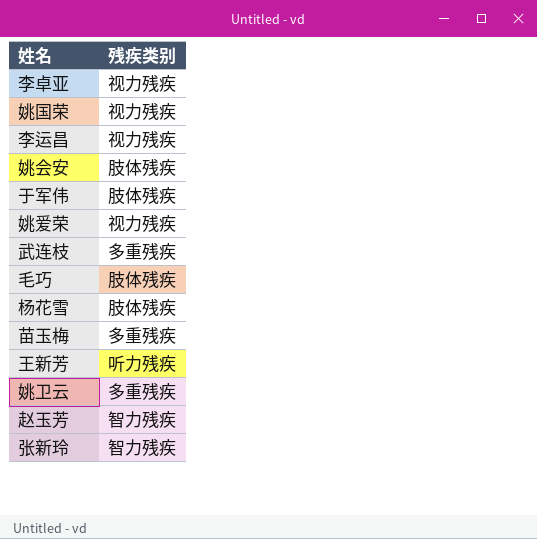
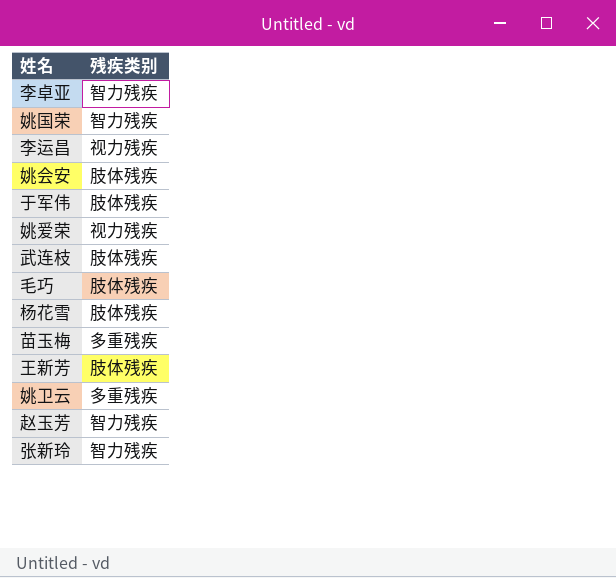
李卓亚 | 残疾类别: 视力残疾 -> 智力残疾
姚国荣 | 残疾类别: 视力残疾 -> 智力残疾
武连枝 | 残疾类别: 多重残疾 -> 肢体残疾
王新芳 | 残疾类别: 听力残疾 -> 肢体残疾

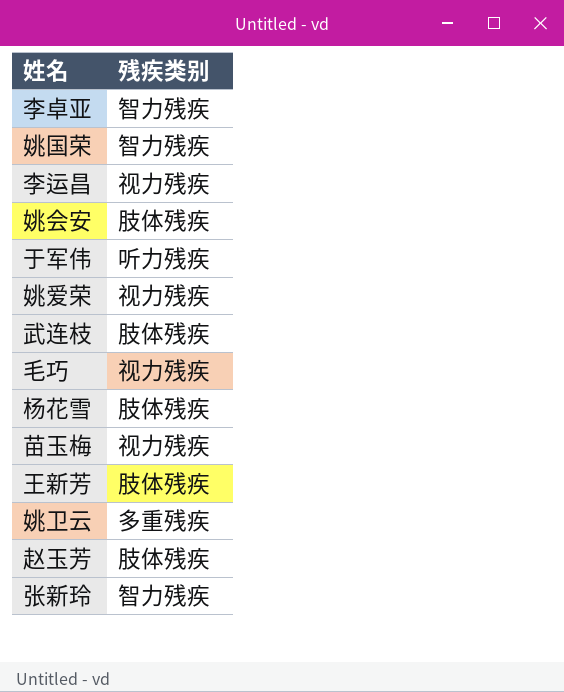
于军伟 | 残疾类别: 肢体残疾 -> 听力残疾
毛巧 | 残疾类别: 肢体残疾 -> 视力残疾
苗玉梅 | 残疾类别: 多重残疾 -> 视力残疾
赵玉芳 | 残疾类别: 智力残疾 -> 肢体残疾

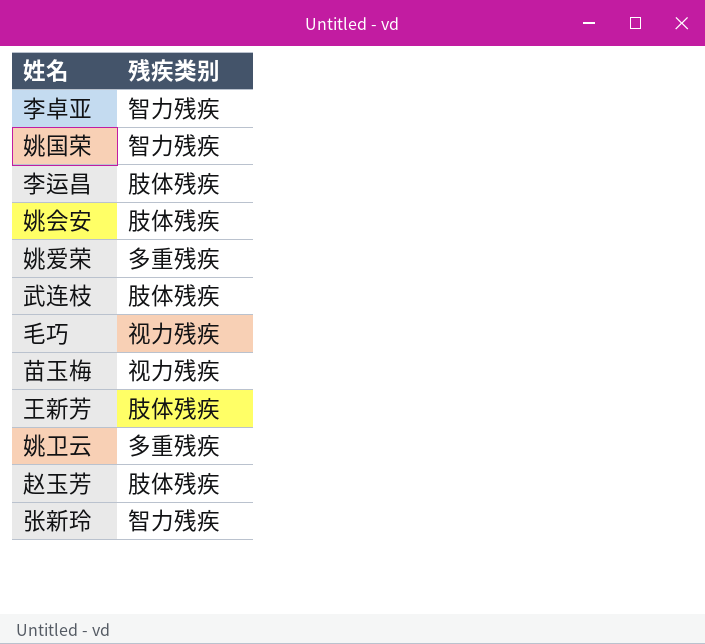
row 于军伟: 听力残疾 -> none
row 杨花雪: 肢体残疾 -> none
李运昌 | 残疾类别: 视力残疾 -> 肢体残疾
姚爱荣 | 残疾类别: 视力残疾 -> 多重残疾

